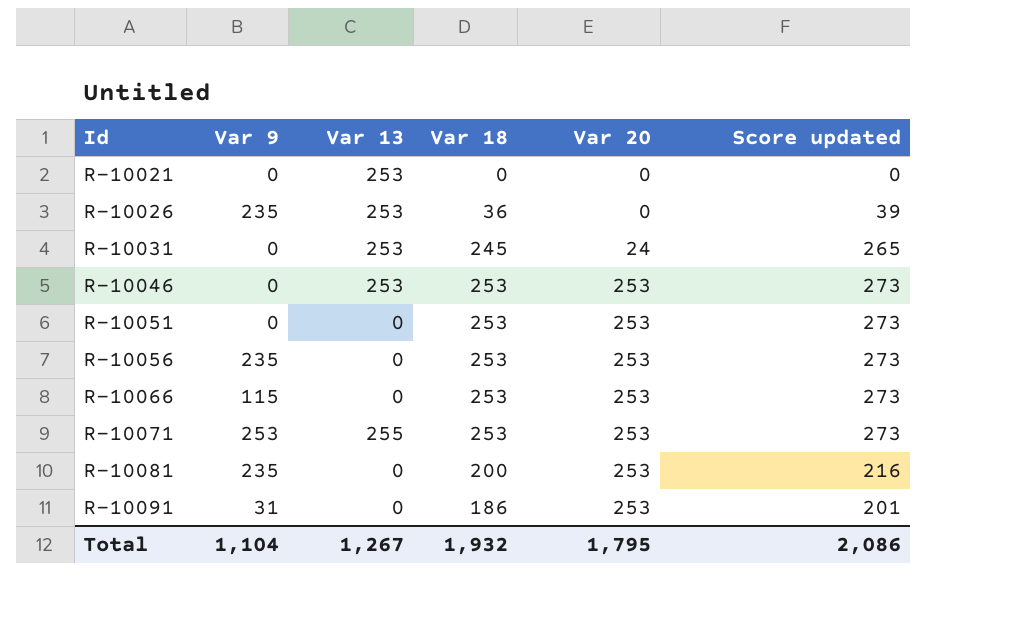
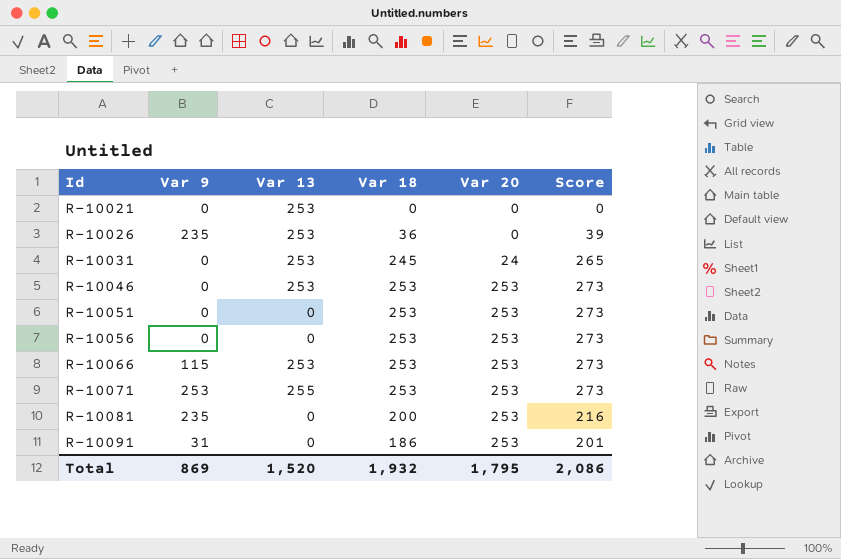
column name: Score updated -> Score
R-10056 | Var 9: 235 -> 0
R-10066 | Var 13: 0 -> 253
Total | Var 9: 1,104 -> 869
Total | Var 13: 1,267 -> 1,520

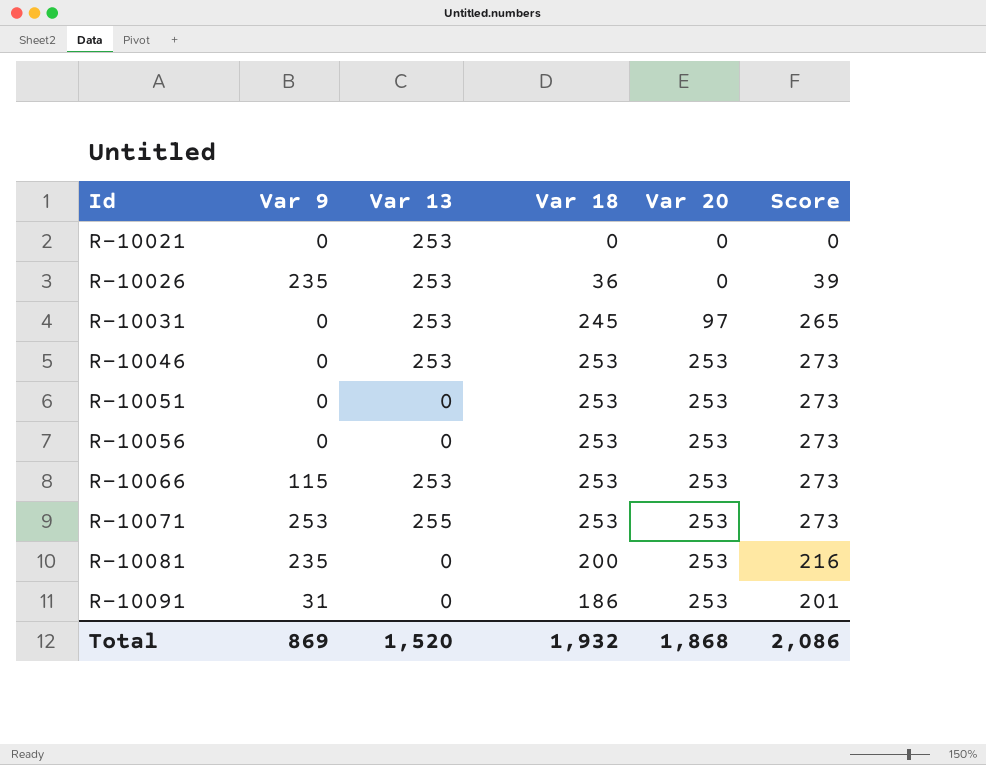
R-10031 | Var 20: 24 -> 97
Total | Var 20: 1,795 -> 1,868

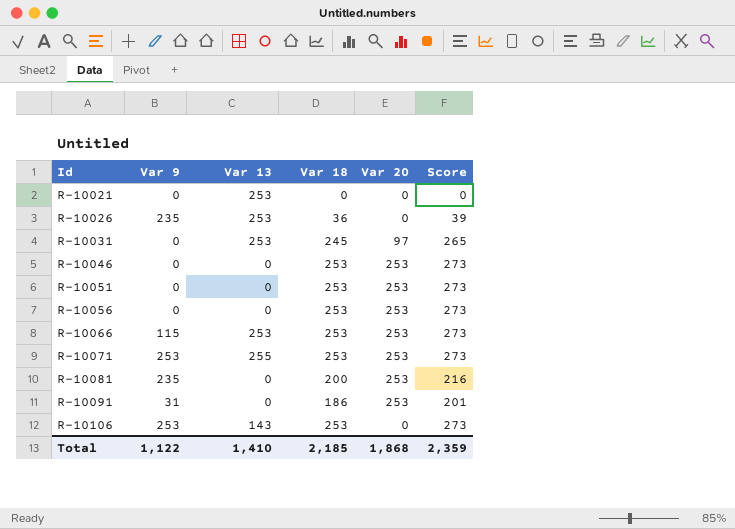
R-10046 | Var 13: 253 -> 0
row R-10106: none -> 253 | 143 | 253 | 0 | 273
Total | Var 9: 869 -> 1,122
Total | Var 13: 1,520 -> 1,410
Total | Var 18: 1,932 -> 2,185
Total | Score: 2,086 -> 2,359

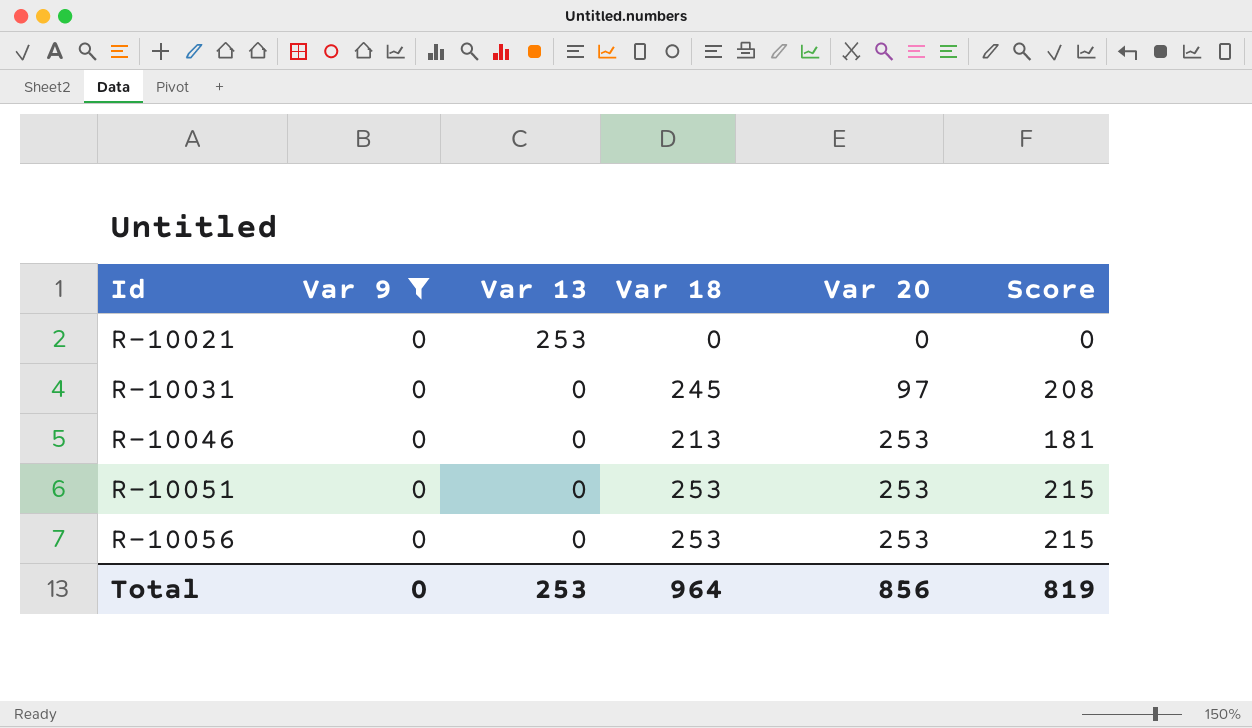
filter: none -> Var 9 = 0
column Score | formula: [Var 18] * 1.08 -> [Var 18] * 0.85
R-10031 | Var 13: 253 -> 0
R-10046 | Var 18: 253 -> 213
Total | Var 9: 1,122 -> 0
Total | Var 13: 1,410 -> 253
Total | Var 18: 2,185 -> 964
Total | Var 20: 1,868 -> 856
Total | Score: 2,359 -> 819

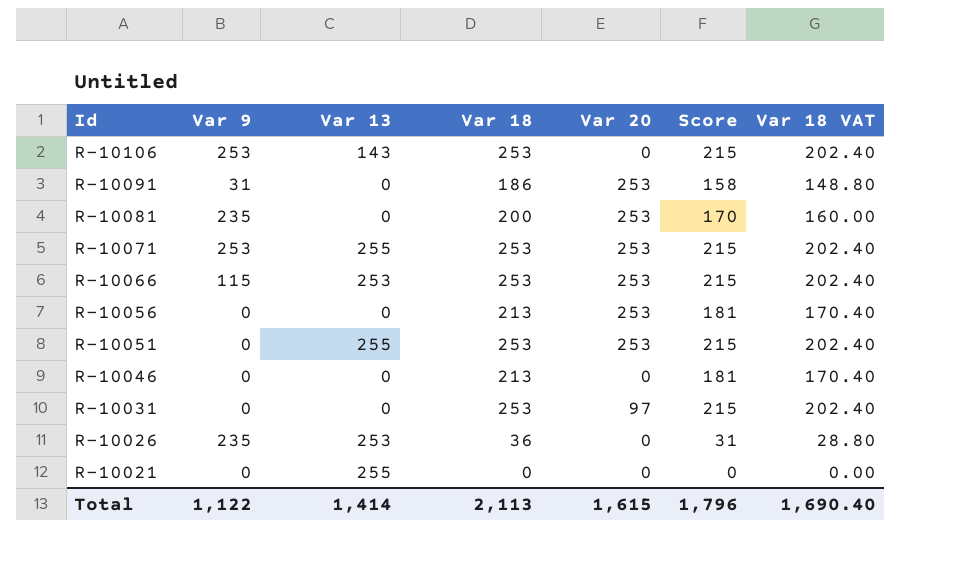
filter: Var 9 = 0 -> none
row order: Id ascending -> Id descending
column Var 18 VAT | formula: none -> [Var 18] * 0.8
R-10056 | Var 18: 253 -> 213
R-10056 | Score: 215 -> 181
R-10051 | Var 13: 0 -> 255
R-10046 | Var 20: 253 -> 0
R-10031 | Var 18: 245 -> 253
R-10031 | Score: 208 -> 215
R-10021 | Var 13: 253 -> 255
Total | Var 9: 0 -> 1,122
Total | Var 13: 253 -> 1,414
Total | Var 18: 964 -> 2,113
Total | Var 20: 856 -> 1,615
Total | Score: 819 -> 1,796

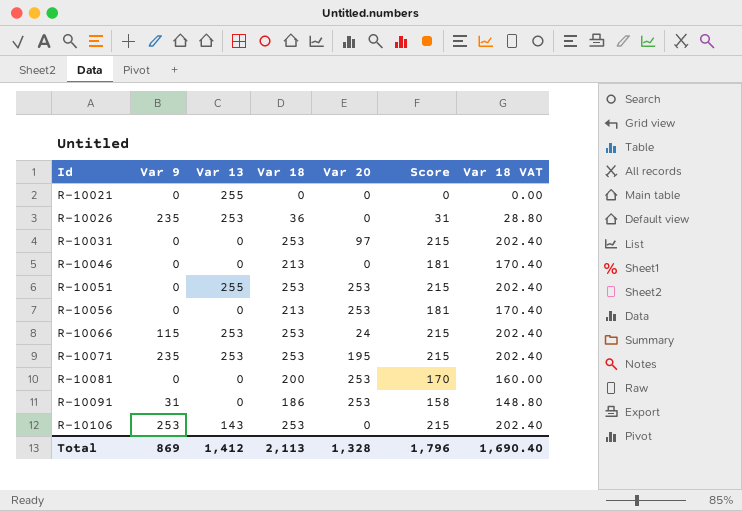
row order: Id descending -> Id ascending
R-10066 | Var 20: 253 -> 24
R-10071 | Var 9: 253 -> 235
R-10071 | Var 13: 255 -> 253
R-10071 | Var 20: 253 -> 195
R-10081 | Var 9: 235 -> 0
Total | Var 9: 1,122 -> 869
Total | Var 13: 1,414 -> 1,412
Total | Var 20: 1,615 -> 1,328

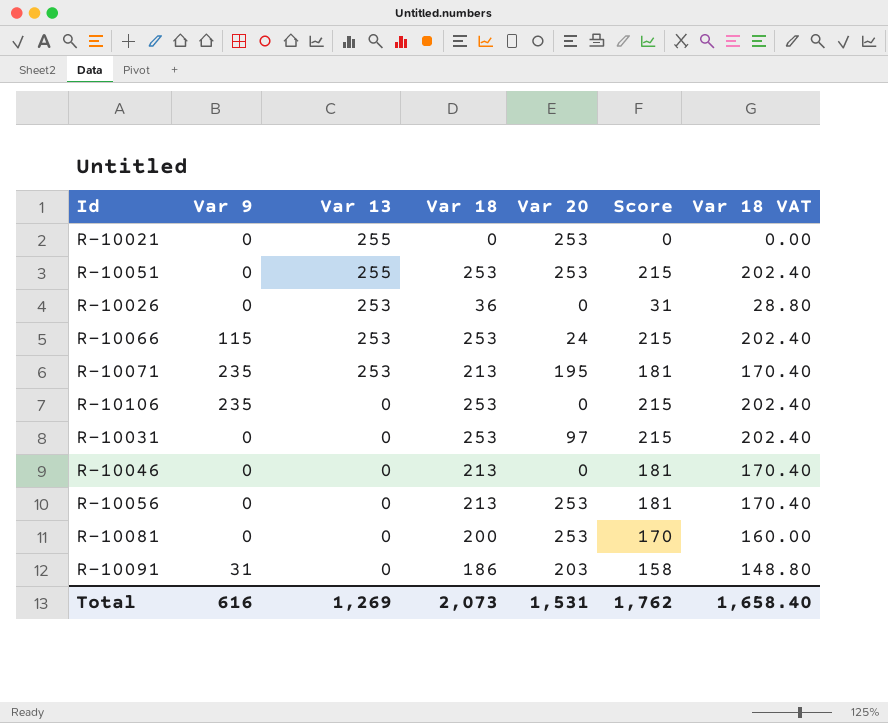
row order: Id ascending -> Var 13 descending
R-10021 | Var 20: 0 -> 253
R-10026 | Var 9: 235 -> 0
R-10071 | Var 18: 253 -> 213
R-10071 | Score: 215 -> 181
R-10071 | Var 18 VAT: 202.40 -> 170.40
R-10106 | Var 9: 253 -> 235
R-10106 | Var 13: 143 -> 0
R-10091 | Var 20: 253 -> 203
Total | Var 9: 869 -> 616
Total | Var 13: 1,412 -> 1,269
Total | Var 18: 2,113 -> 2,073
Total | Var 20: 1,328 -> 1,531
Total | Score: 1,796 -> 1,762
Total | Var 18 VAT: 1,690.40 -> 1,658.40

